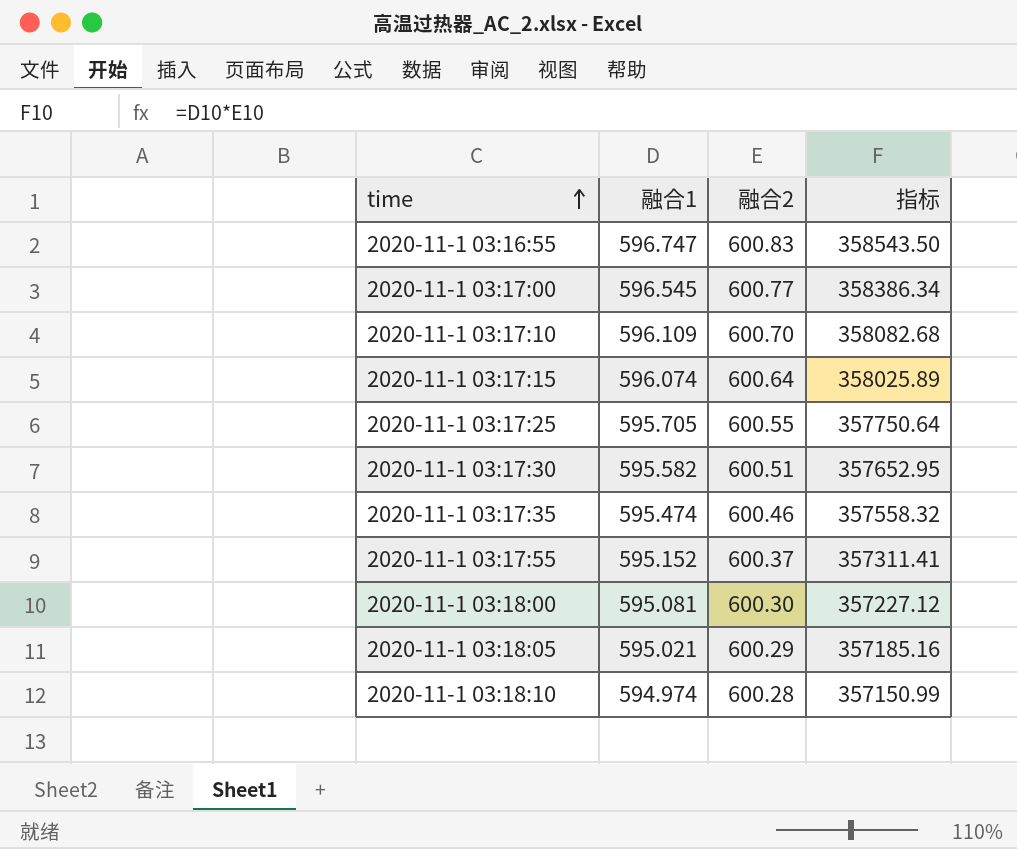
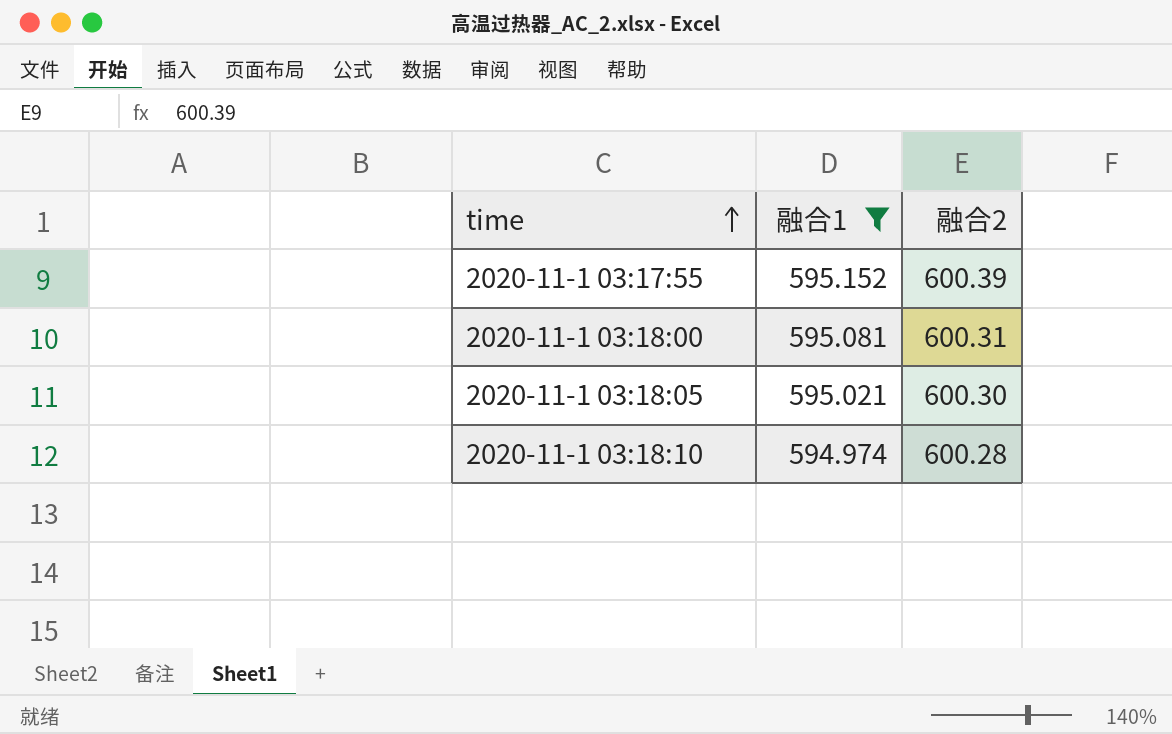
filter: none -> 融合1 <= 595.152
column 指标 | formula: [融合1] * [融合2] -> none
2020-11-1 03:17:55 | 融合2: 600.37 -> 600.39
2020-11-1 03:18:00 | 融合2: 600.30 -> 600.31
2020-11-1 03:18:05 | 融合2: 600.29 -> 600.30

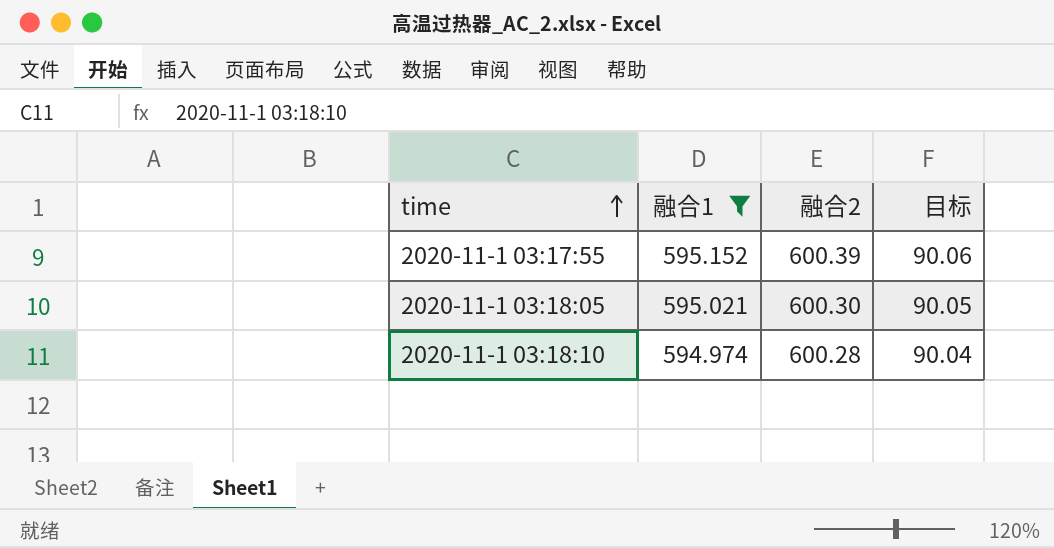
column 目标 | formula: none -> [融合2] * 0.15
row 2020-11-1 03:18:00: 595.081 | 600.31 -> none

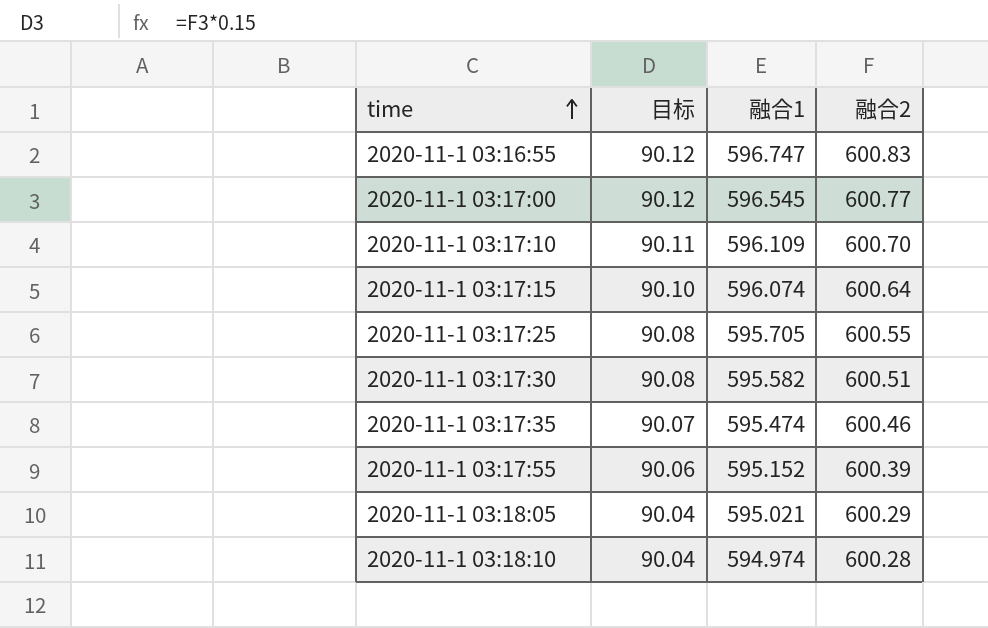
filter: 融合1 <= 595.152 -> none
column 目标 | position: 4 -> 2
2020-11-1 03:18:05 | 目标: 90.05 -> 90.04
2020-11-1 03:18:05 | 融合2: 600.30 -> 600.29

